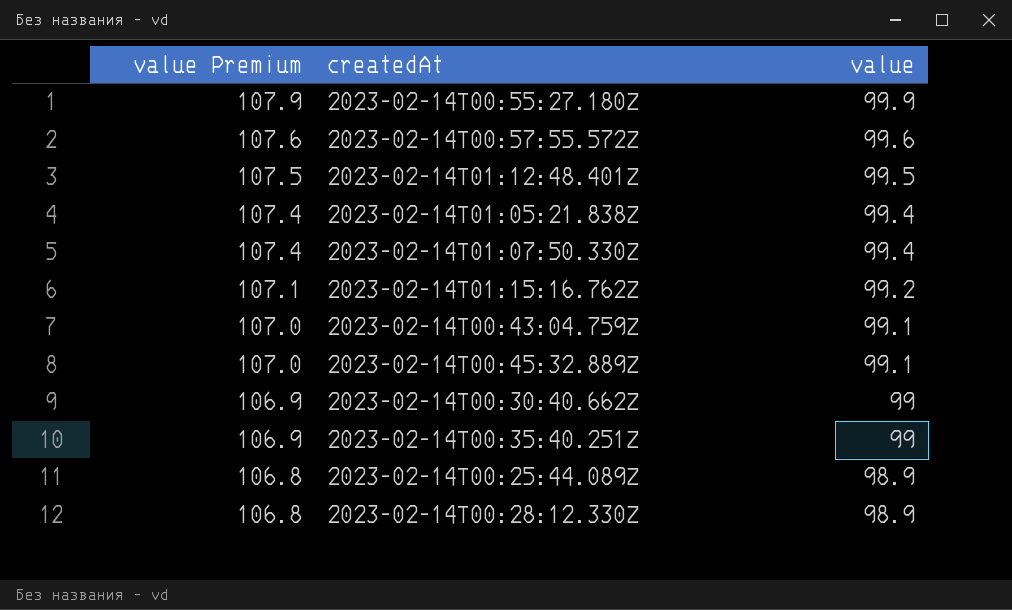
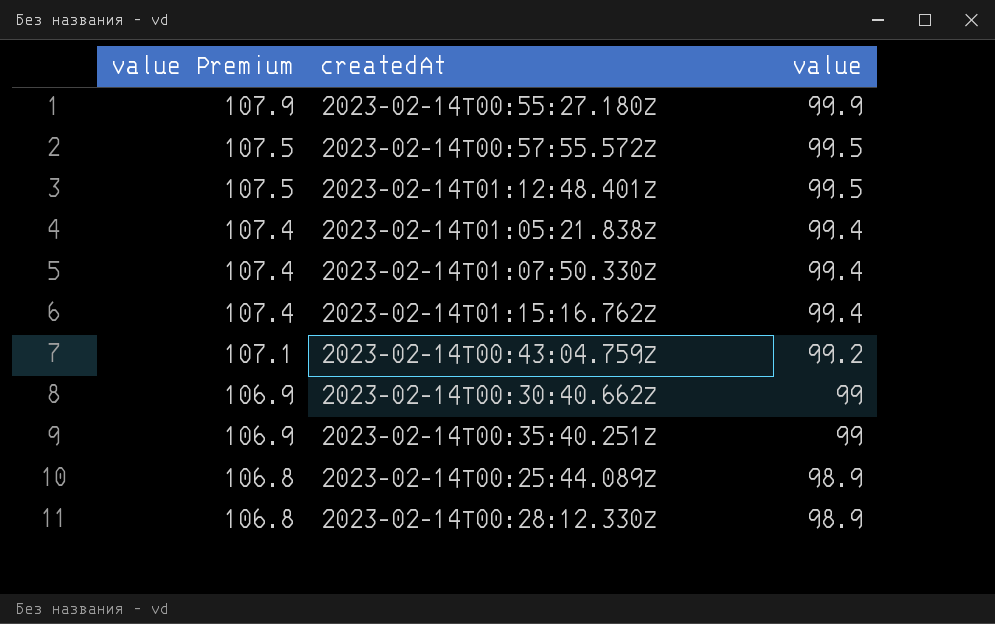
row 2023-02-14T00:45:32.889Z: 107.0 | 99.1 -> none
2023-02-14T00:57:55.572Z | value Premium: 107.6 -> 107.5
2023-02-14T00:57:55.572Z | value: 99.6 -> 99.5
2023-02-14T01:15:16.762Z | value Premium: 107.1 -> 107.4
2023-02-14T01:15:16.762Z | value: 99.2 -> 99.4
2023-02-14T00:43:04.759Z | value Premium: 107.0 -> 107.1
2023-02-14T00:43:04.759Z | value: 99.1 -> 99.2

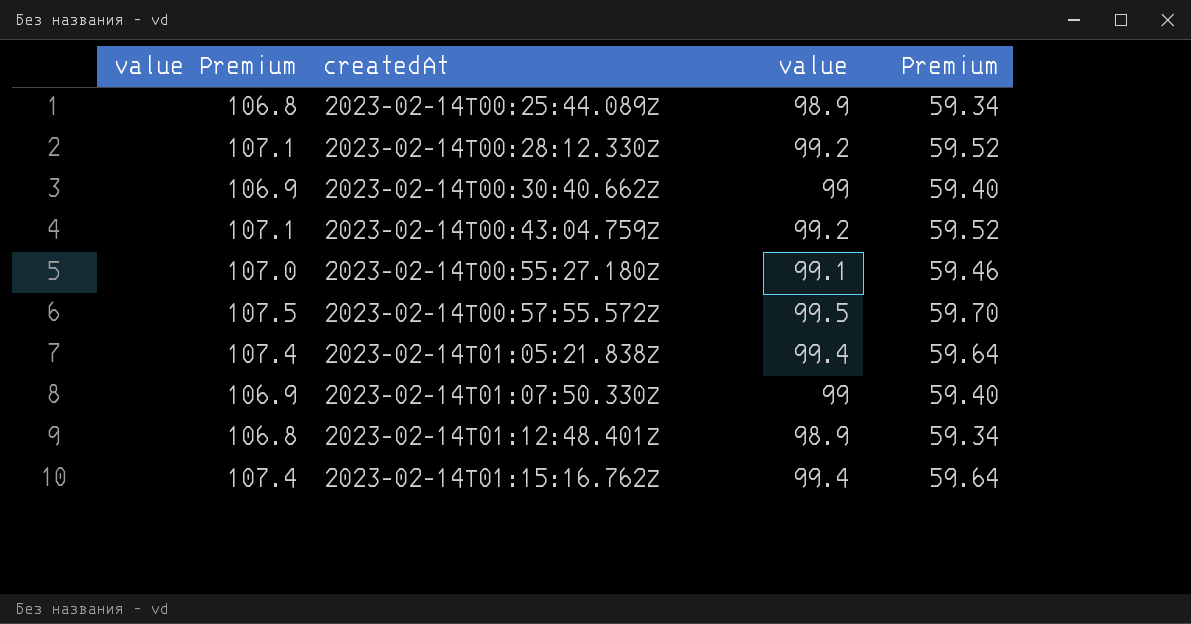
row order: value Premium descending -> createdAt ascending
column Premium | formula: none -> [value] * 0.6
row 2023-02-14T00:35:40.251Z: 106.9 | 99 -> none
2023-02-14T00:28:12.330Z | value Premium: 106.8 -> 107.1
2023-02-14T00:28:12.330Z | value: 98.9 -> 99.2
2023-02-14T00:55:27.180Z | value Premium: 107.9 -> 107.0
2023-02-14T00:55:27.180Z | value: 99.9 -> 99.1
2023-02-14T01:07:50.330Z | value Premium: 107.4 -> 106.9
2023-02-14T01:07:50.330Z | value: 99.4 -> 99
2023-02-14T01:12:48.401Z | value Premium: 107.5 -> 106.8
2023-02-14T01:12:48.401Z | value: 99.5 -> 98.9

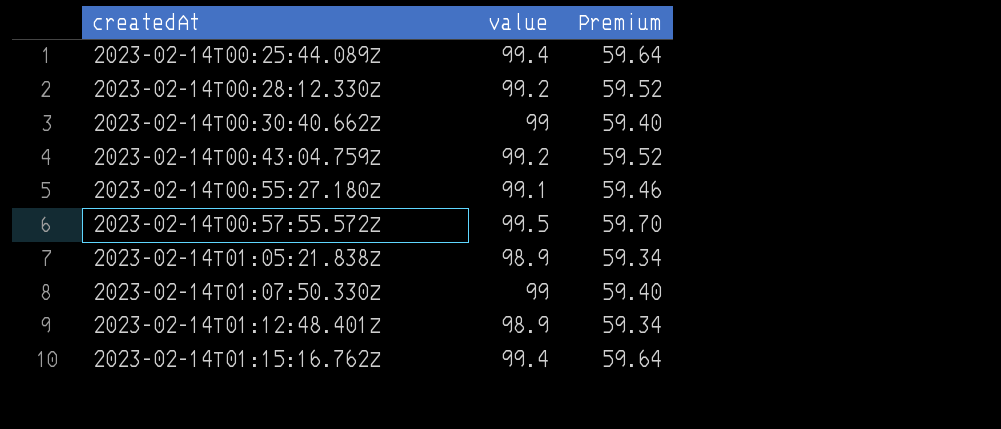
column value Premium | formula: [value] * 1.08 -> none
2023-02-14T00:25:44.089Z | value: 98.9 -> 99.4
2023-02-14T00:25:44.089Z | Premium: 59.34 -> 59.64
2023-02-14T01:05:21.838Z | value: 99.4 -> 98.9
2023-02-14T01:05:21.838Z | Premium: 59.64 -> 59.34

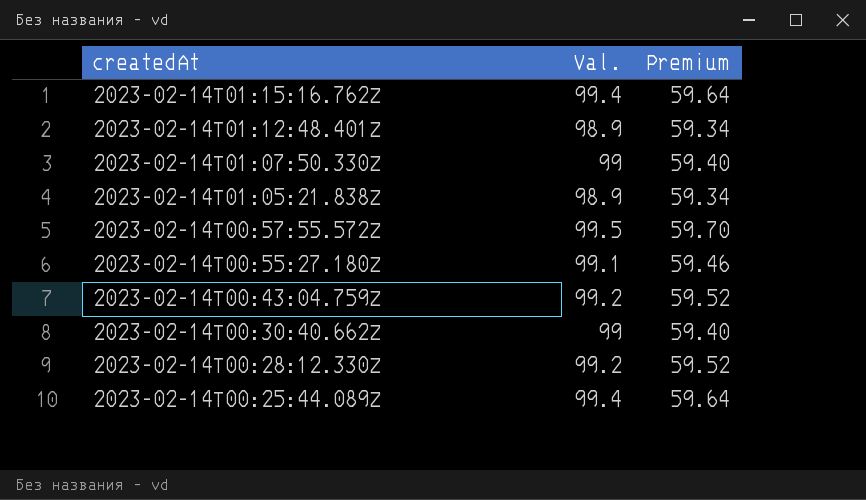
row order: createdAt ascending -> createdAt descending
column name: value -> Val.

